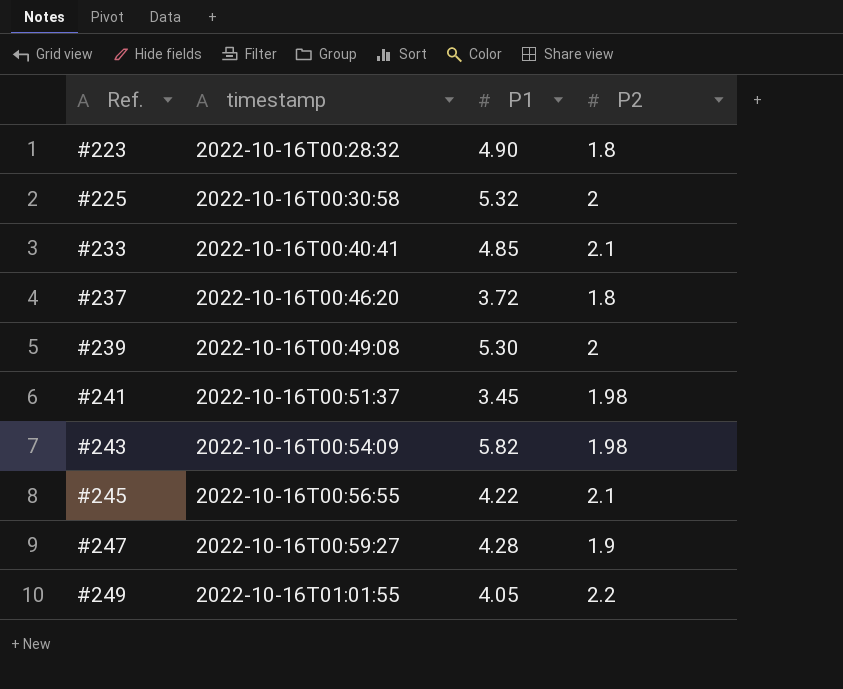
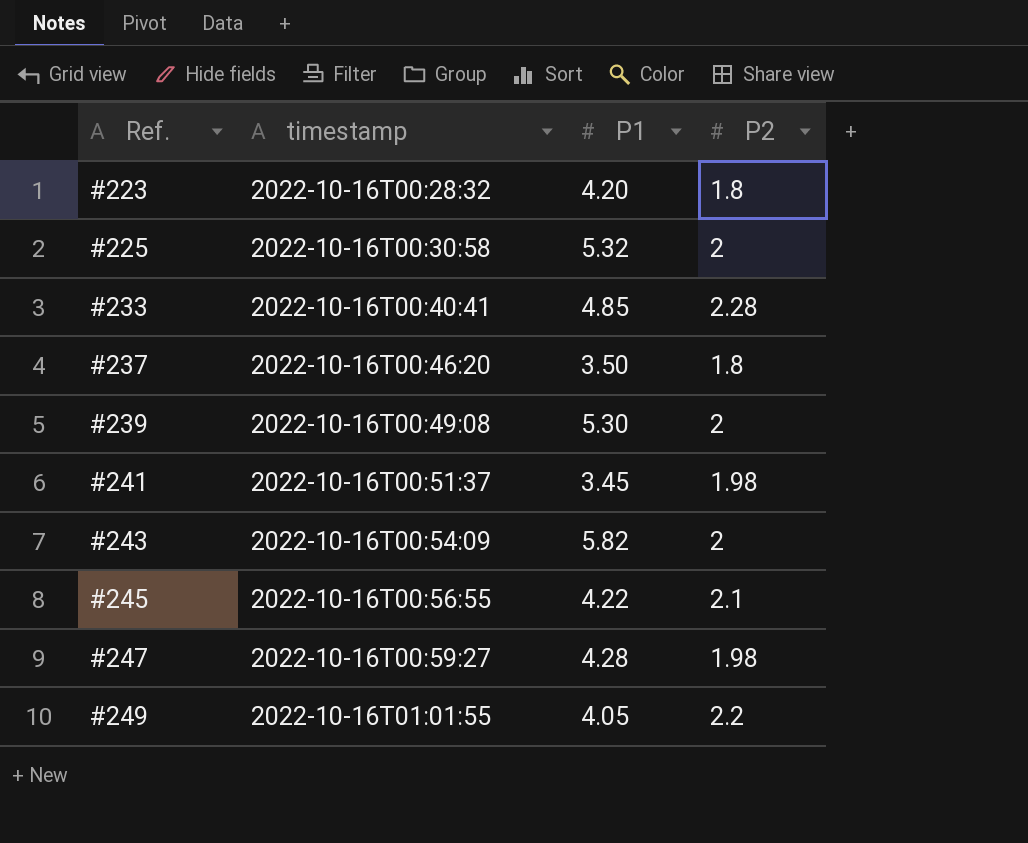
#223 | P1: 4.90 -> 4.20
#233 | P2: 2.1 -> 2.28
#237 | P1: 3.72 -> 3.50
#243 | P2: 1.98 -> 2
#247 | P2: 1.9 -> 1.98

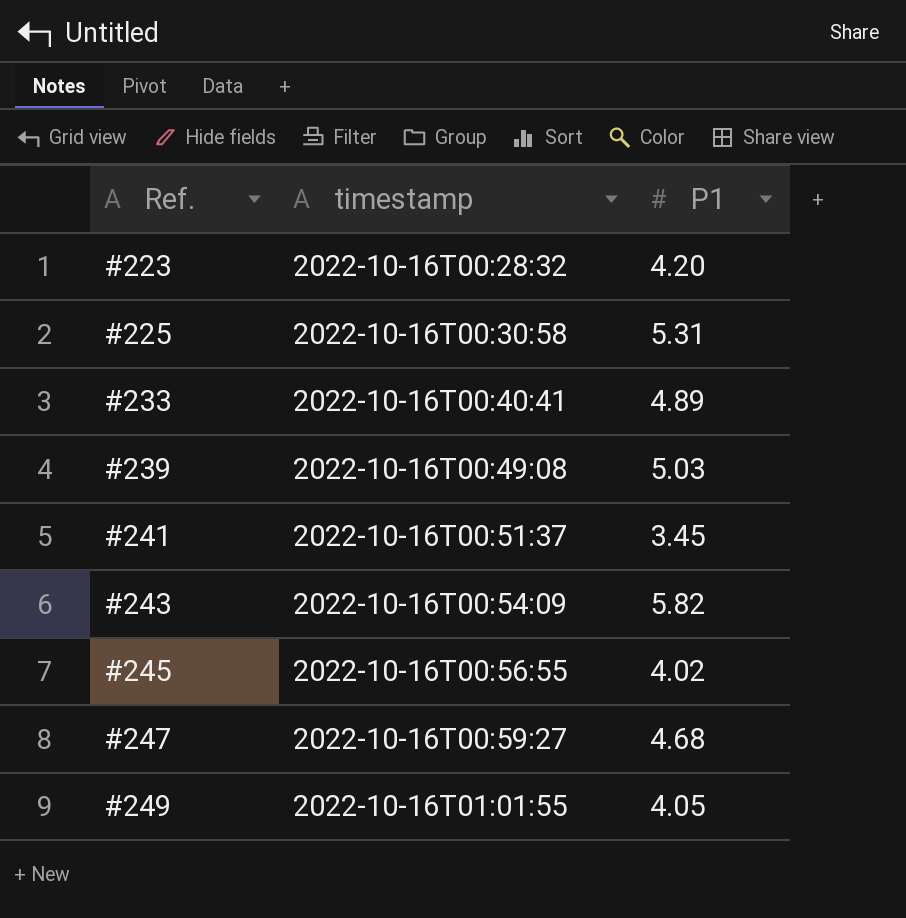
column P2 | position: 4 -> none
row #237: 2022-10-16T00:46:20 | 3.50 | 1.8 -> none
#225 | P1: 5.32 -> 5.31
#233 | P1: 4.85 -> 4.89
#239 | P1: 5.30 -> 5.03
#245 | P1: 4.22 -> 4.02
#247 | P1: 4.28 -> 4.68

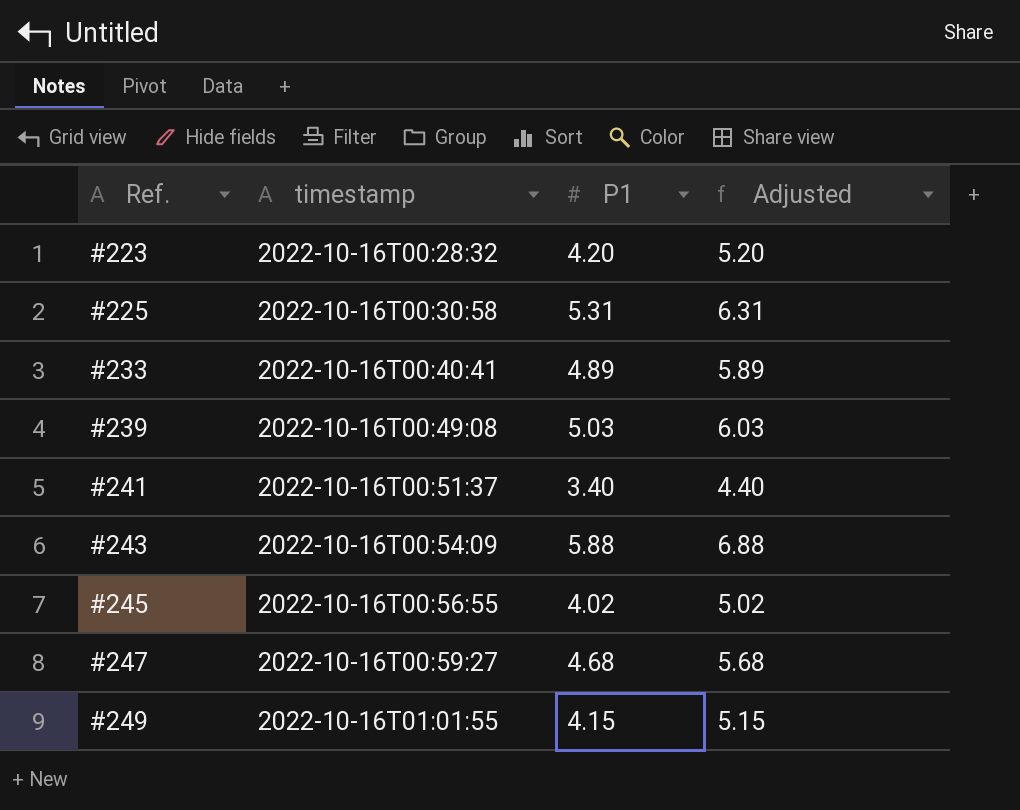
column Adjusted | formula: none -> [P1] + 1
#241 | P1: 3.45 -> 3.40
#243 | P1: 5.82 -> 5.88
#249 | P1: 4.05 -> 4.15

